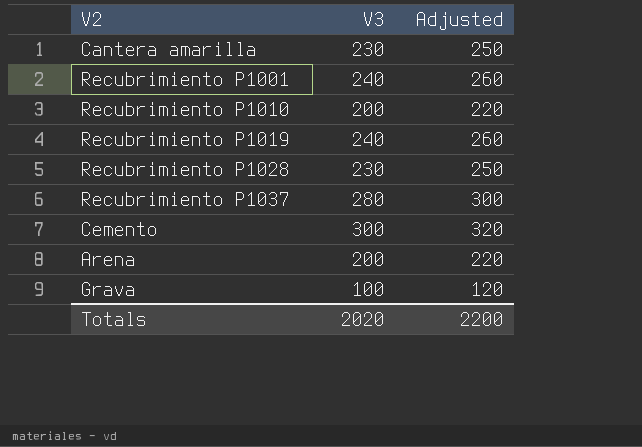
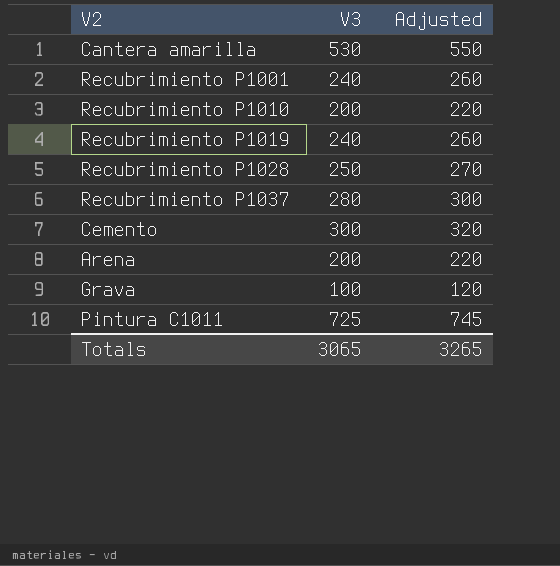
Cantera amarilla | V3: 230 -> 530
Cantera amarilla | Adjusted: 250 -> 550
Recubrimiento P1028 | V3: 230 -> 250
Recubrimiento P1028 | Adjusted: 250 -> 270
row Pintura C1011: none -> 725 | 745
Totals | V3: 2020 -> 3065
Totals | Adjusted: 2200 -> 3265

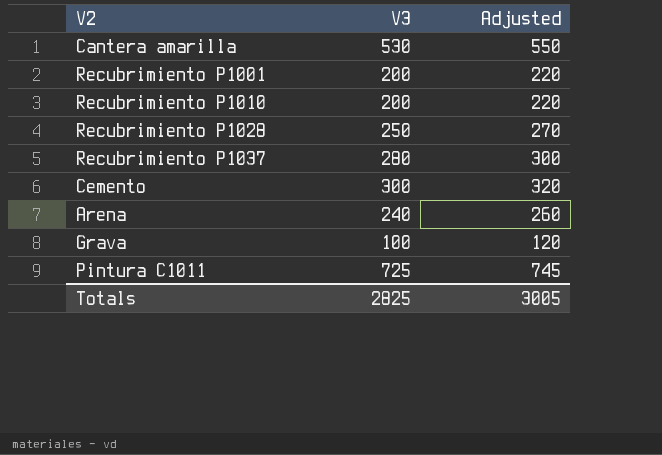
row Recubrimiento P1019: 240 | 260 -> none
Recubrimiento P1001 | V3: 240 -> 200
Recubrimiento P1001 | Adjusted: 260 -> 220
Arena | V3: 200 -> 240
Arena | Adjusted: 220 -> 260
Totals | V3: 3065 -> 2825
Totals | Adjusted: 3265 -> 3005

